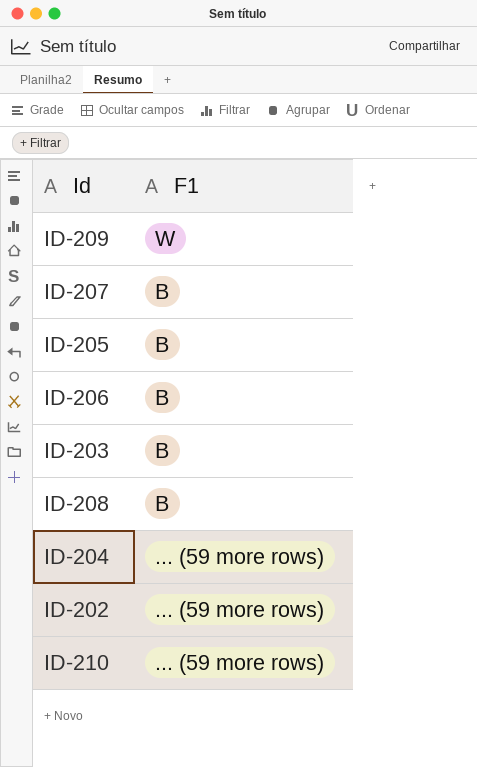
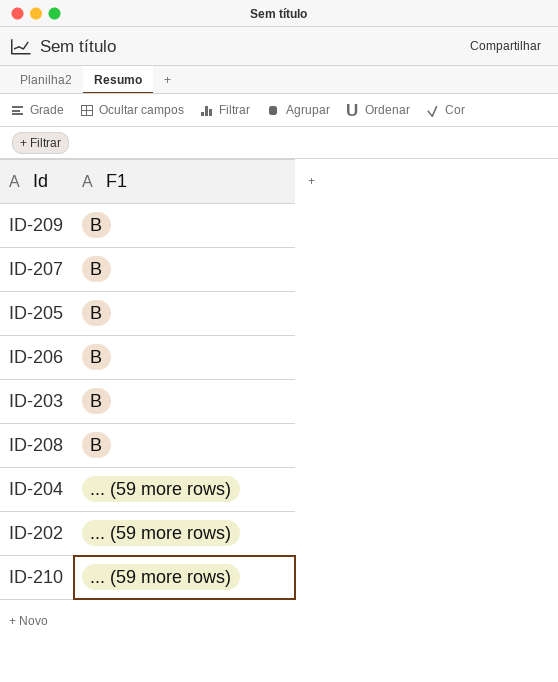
ID-209 | F1: W -> B

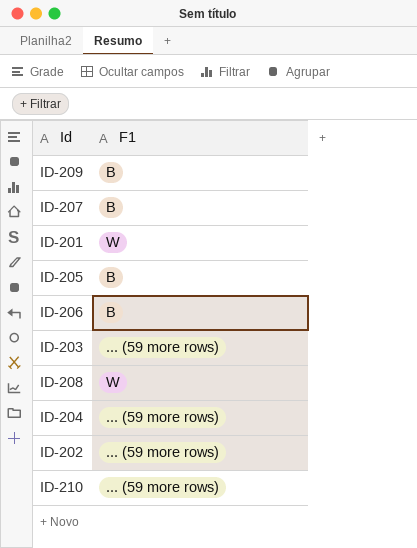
row ID-201: none -> W
ID-203 | F1: B -> ... (59 more rows)
ID-208 | F1: B -> W

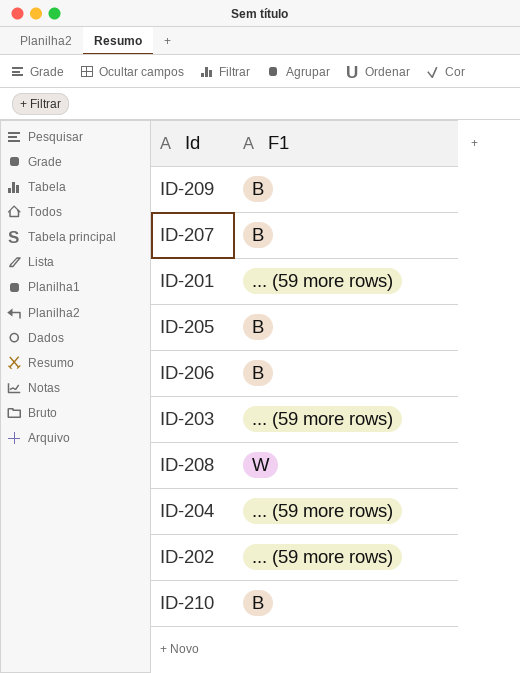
ID-201 | F1: W -> ... (59 more rows)
ID-210 | F1: ... (59 more rows) -> B

